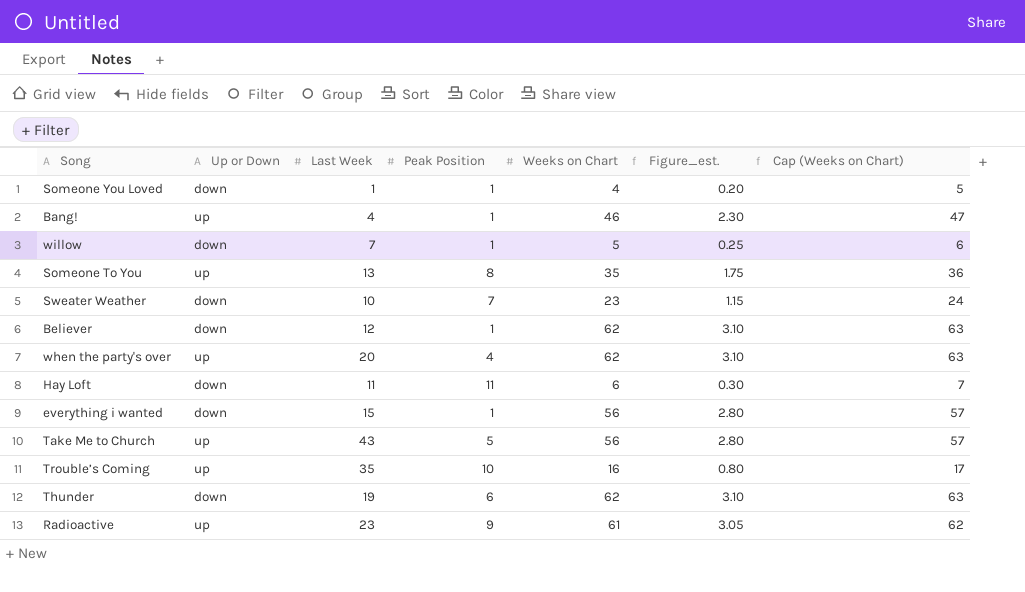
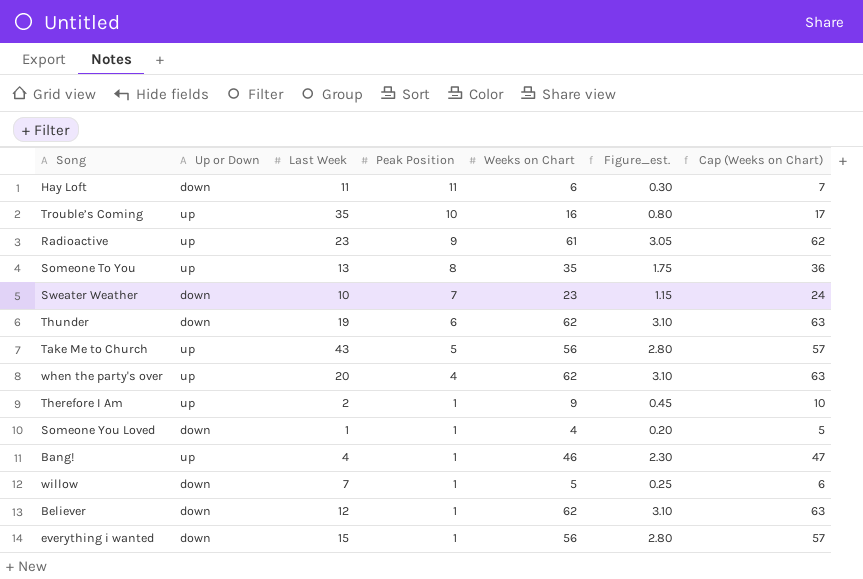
row order: none -> Peak Position descending
row Therefore I Am: none -> up | 2 | 1 | 9 | 0.45 | 10

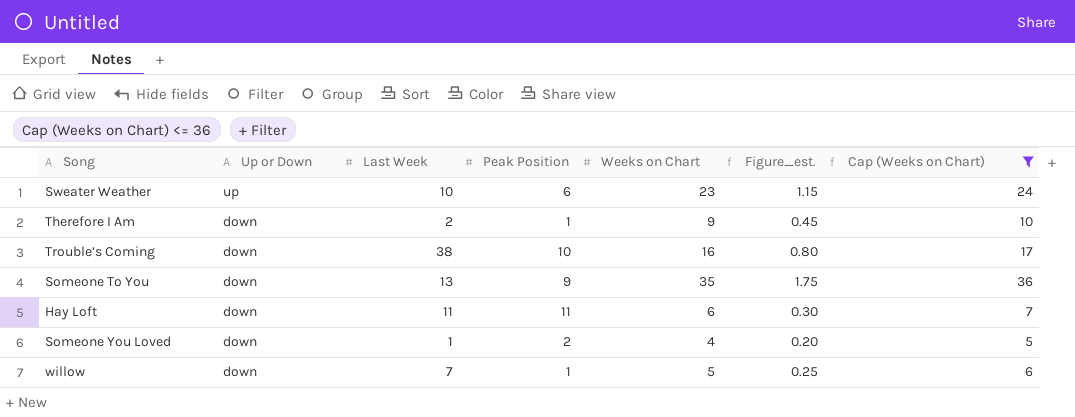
filter: none -> Cap (Weeks on Chart) <= 36
row order: Peak Position descending -> Up or Down descending
Sweater Weather | Up or Down: down -> up
Sweater Weather | Peak Position: 7 -> 6
Therefore I Am | Up or Down: up -> down
Trouble’s Coming | Up or Down: up -> down
Trouble’s Coming | Last Week: 35 -> 38
Someone To You | Up or Down: up -> down
Someone To You | Peak Position: 8 -> 9
Someone You Loved | Peak Position: 1 -> 2

